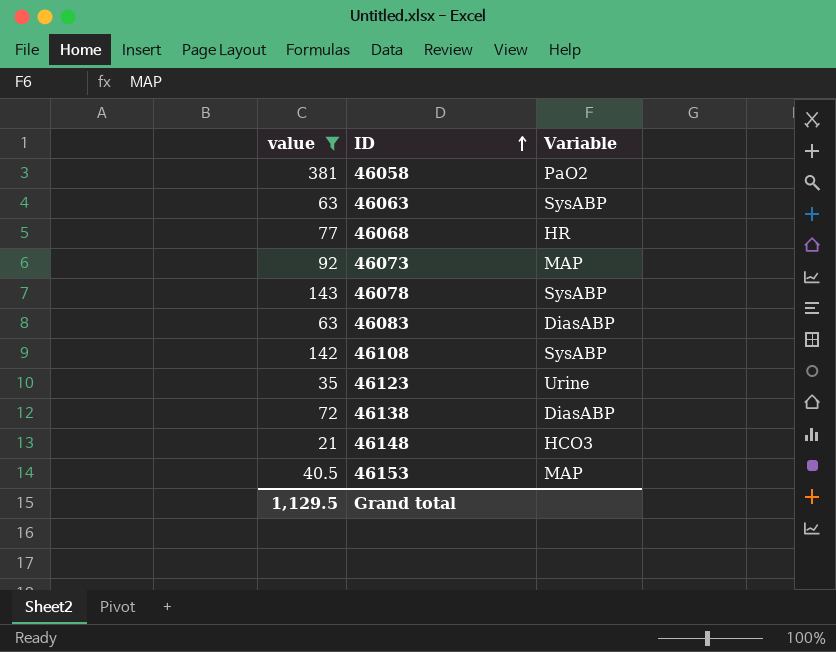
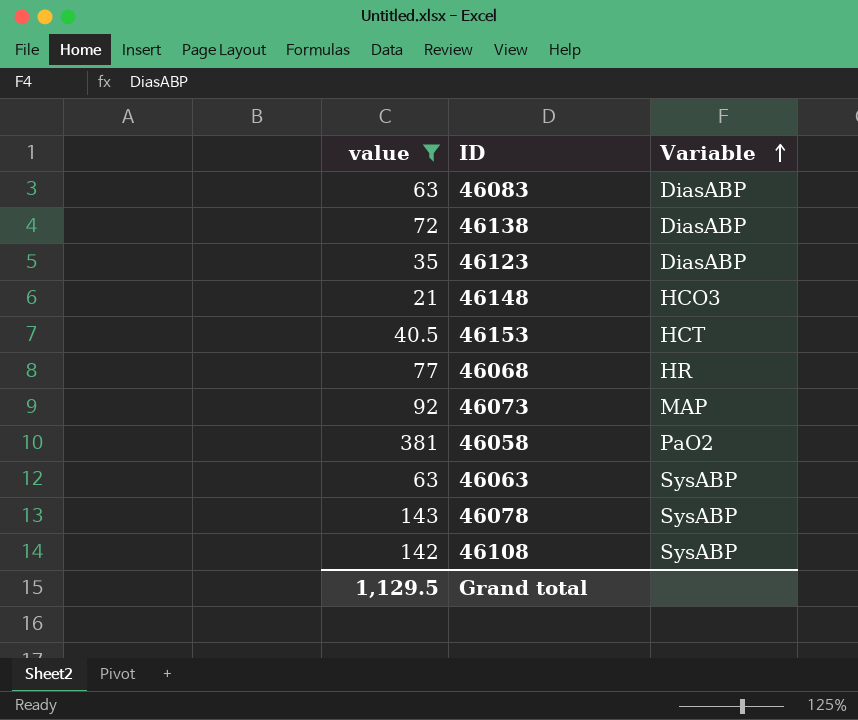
row order: ID ascending -> Variable ascending
46123 | Variable: Urine -> DiasABP
46153 | Variable: MAP -> HCT

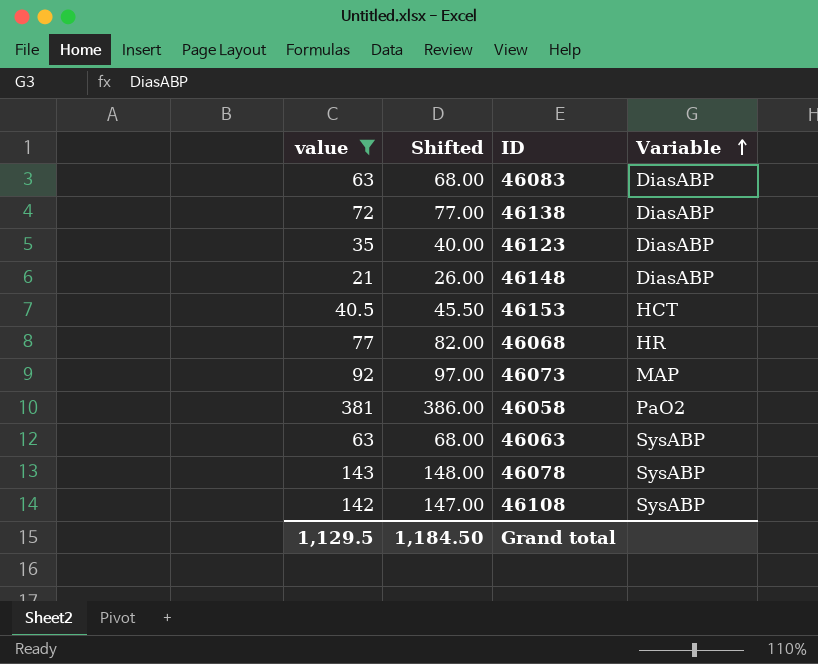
column Shifted | formula: none -> [value] + 5
46148 | Variable: HCO3 -> DiasABP

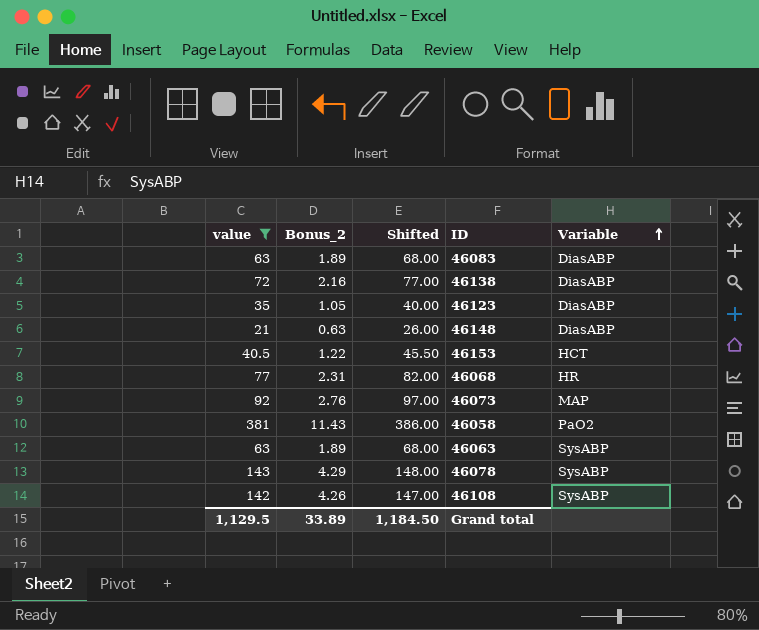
column Bonus_2 | formula: none -> [value] * 0.03

